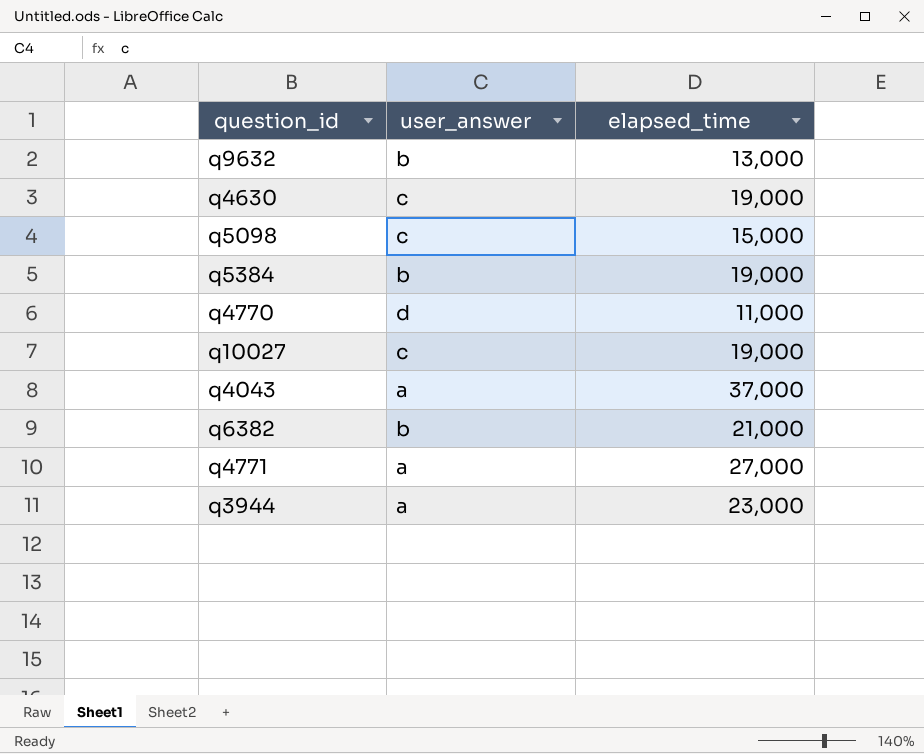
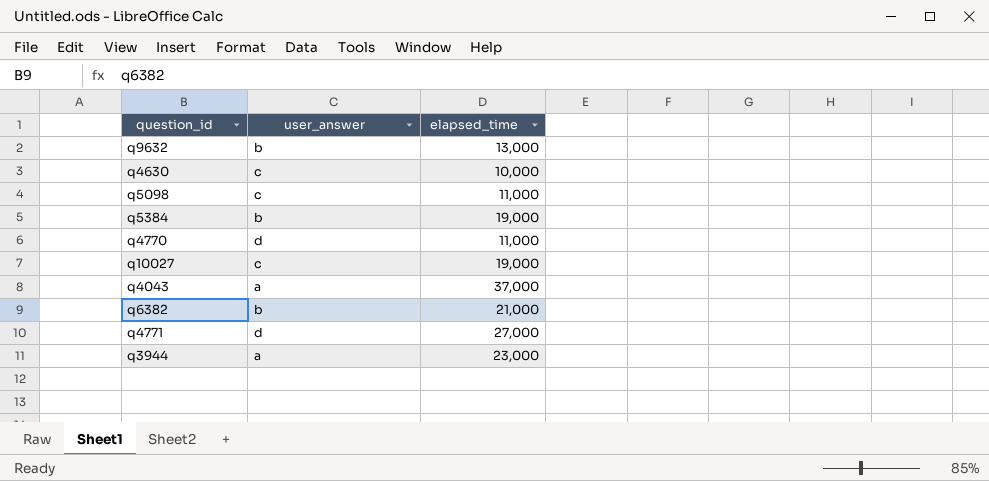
q4630 | elapsed_time: 19,000 -> 10,000
q5098 | elapsed_time: 15,000 -> 11,000
q4771 | user_answer: a -> d

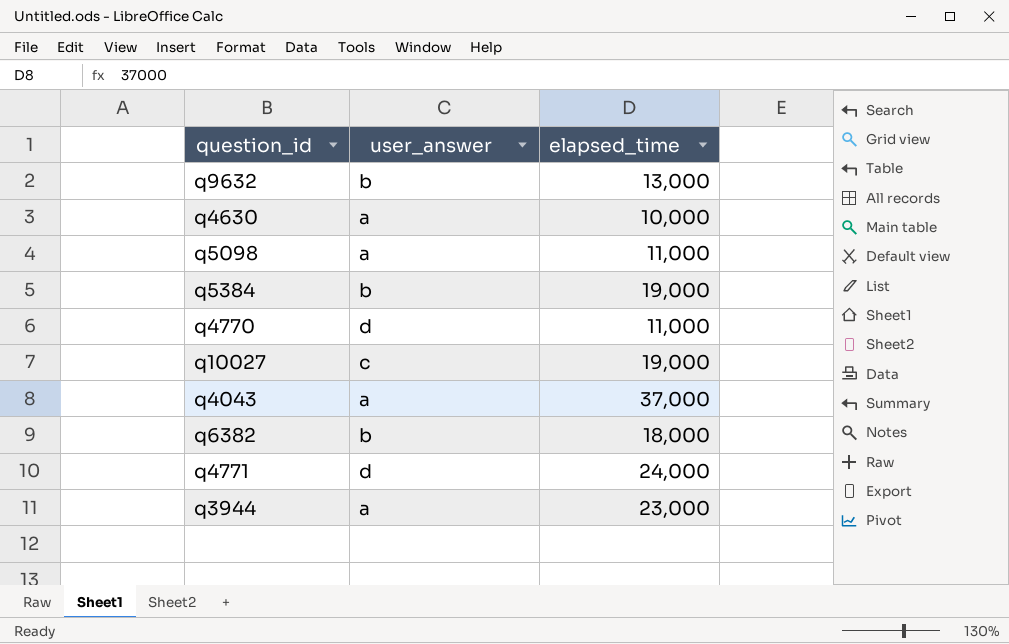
q4630 | user_answer: c -> a
q5098 | user_answer: c -> a
q6382 | elapsed_time: 21,000 -> 18,000
q4771 | elapsed_time: 27,000 -> 24,000

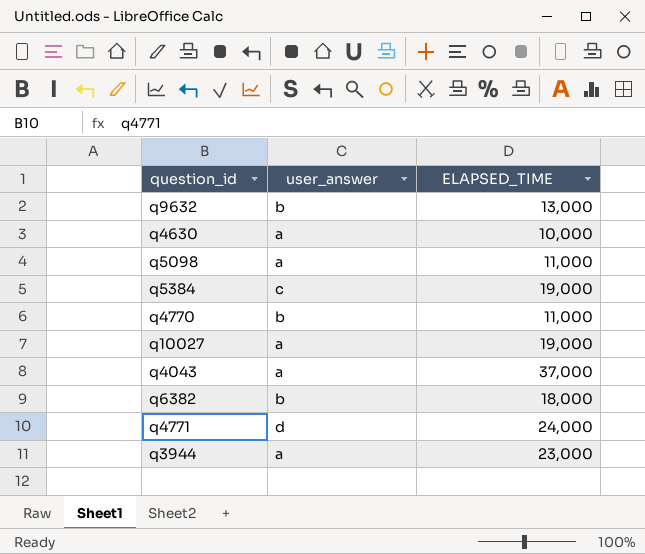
column name: elapsed_time -> ELAPSED_TIME
q5384 | user_answer: b -> c
q4770 | user_answer: d -> b
q10027 | user_answer: c -> a

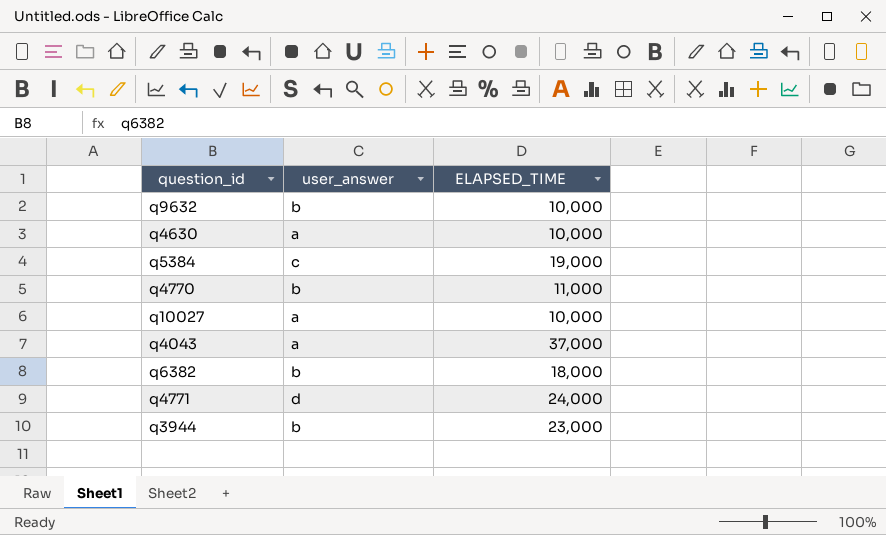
row q5098: a | 11,000 -> none
q9632 | ELAPSED_TIME: 13,000 -> 10,000
q10027 | ELAPSED_TIME: 19,000 -> 10,000
q3944 | user_answer: a -> b

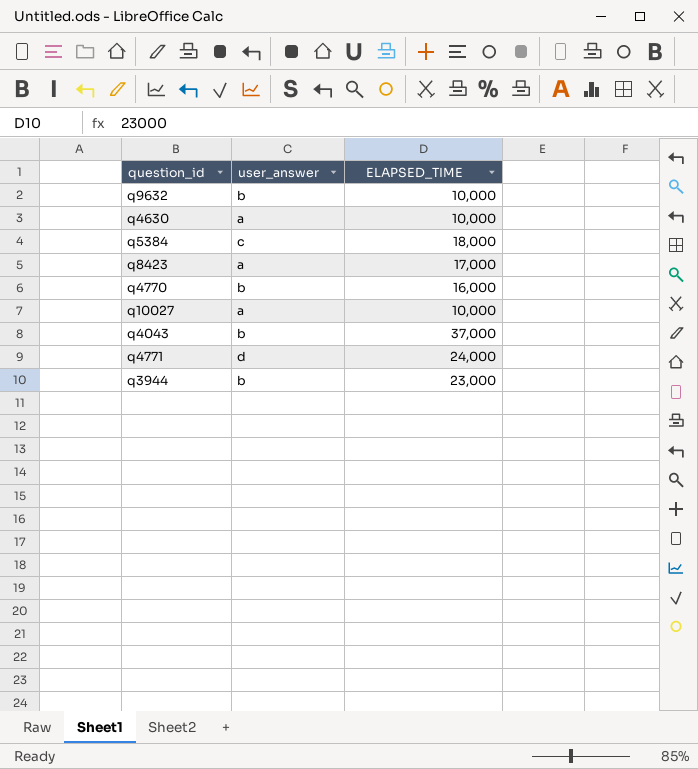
row q6382: b | 18,000 -> none
q5384 | ELAPSED_TIME: 19,000 -> 18,000
row q8423: none -> a | 17,000
q4770 | ELAPSED_TIME: 11,000 -> 16,000
q4043 | user_answer: a -> b

